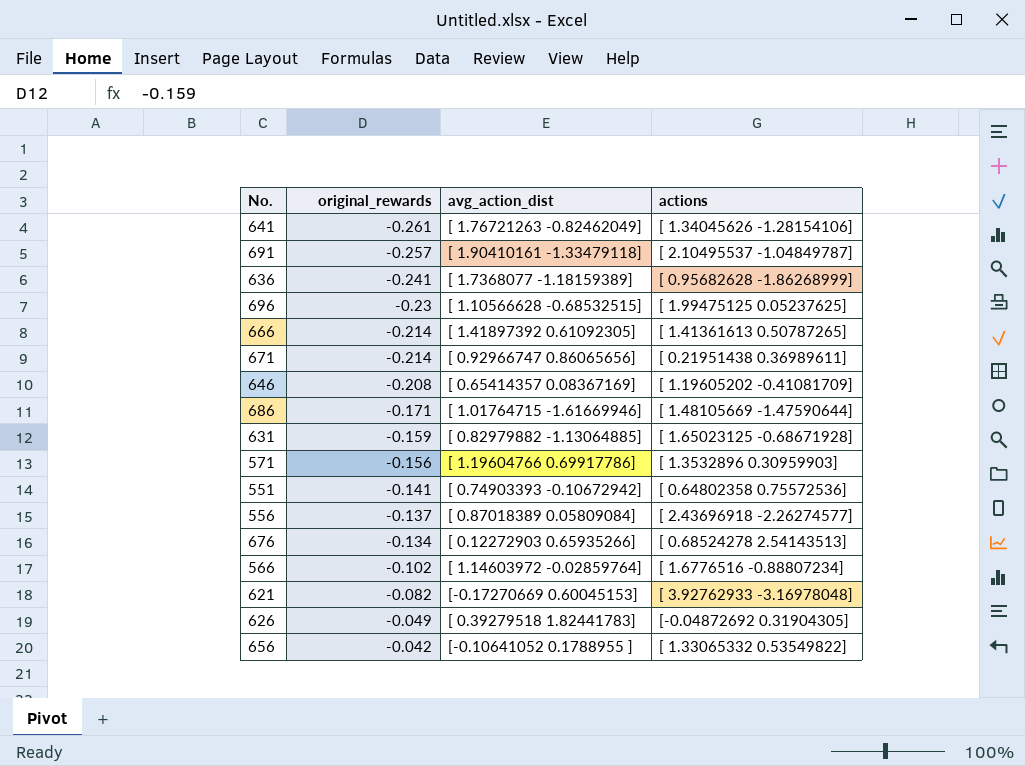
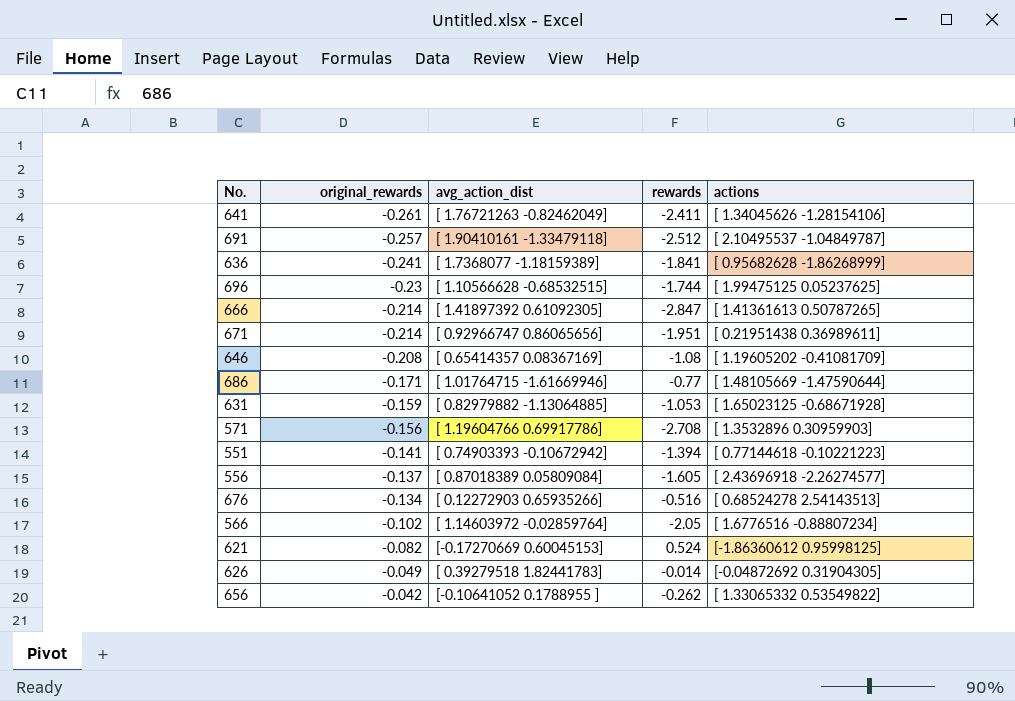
column rewards | position: none -> 4
551 | actions: [ 0.64802358 0.75572536] -> [ 0.77144618 -0.10221223]
621 | actions: [ 3.92762933 -3.16978048] -> [-1.86360612 0.95998125]

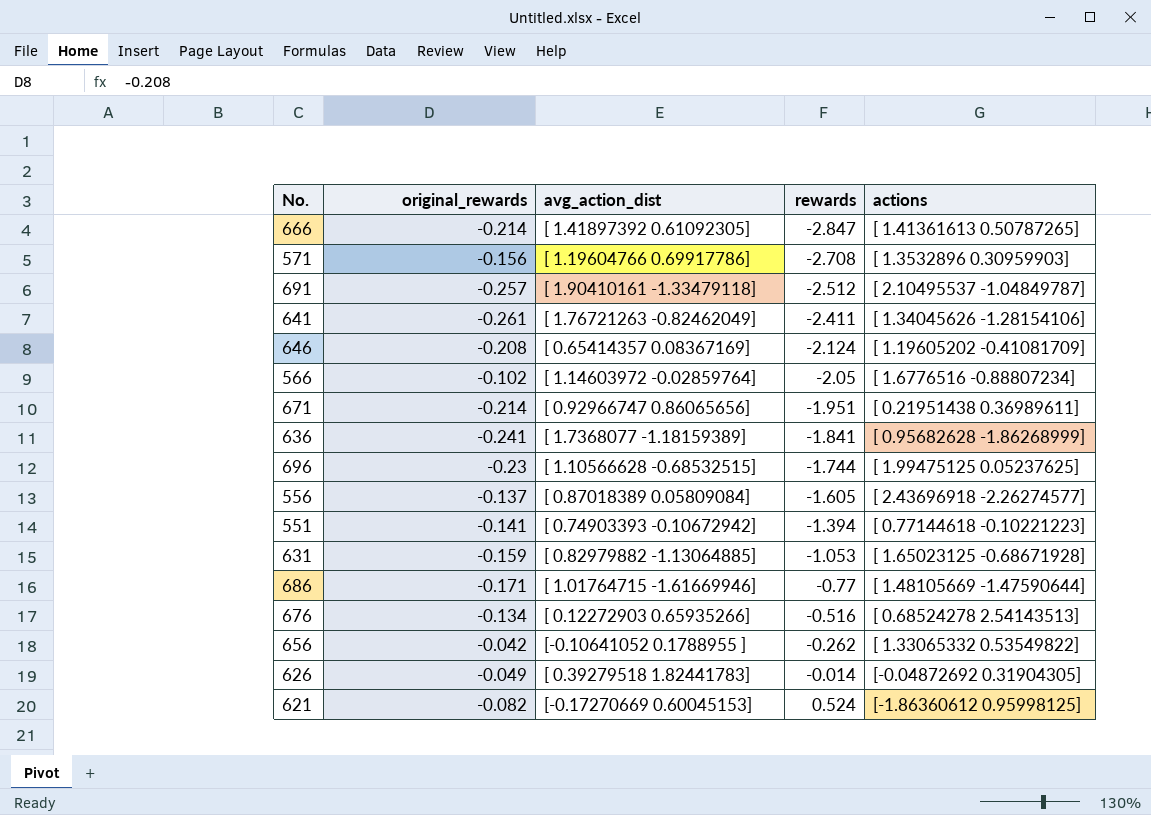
row order: original_rewards ascending -> rewards ascending
646 | rewards: -1.08 -> -2.124

